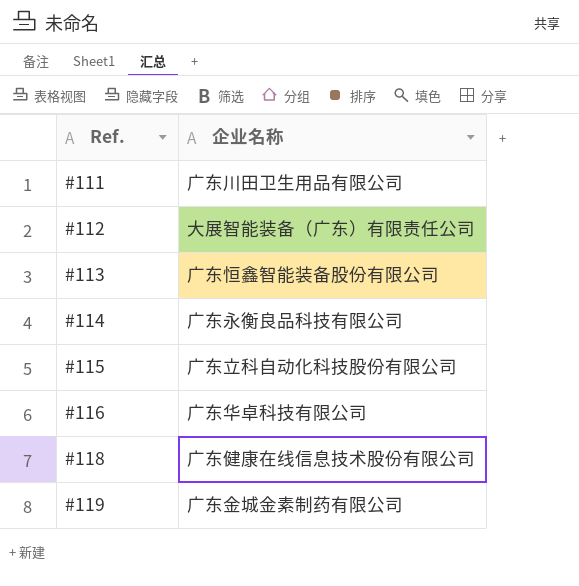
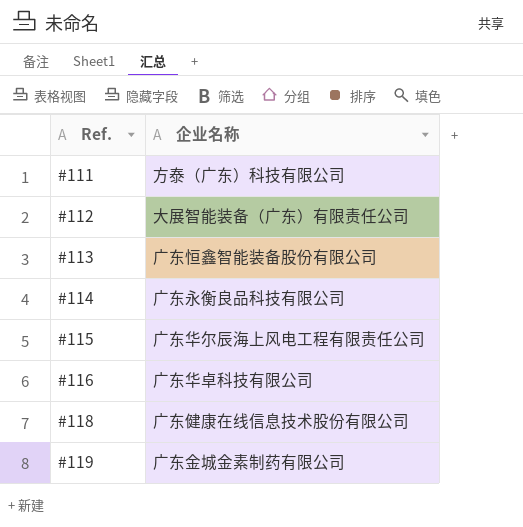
#111 | 企业名称: 广东川田卫生用品有限公司 -> 方泰（广东）科技有限公司
#115 | 企业名称: 广东立科自动化科技股份有限公司 -> 广东华尔辰海上风电工程有限责任公司

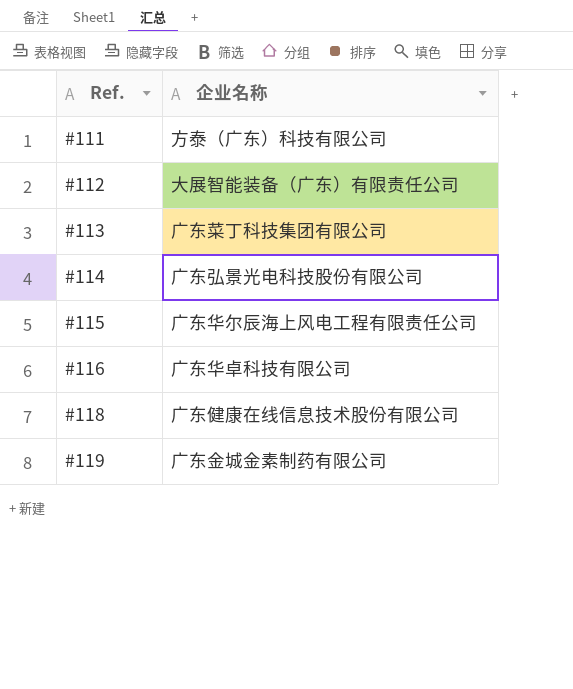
#113 | 企业名称: 广东恒鑫智能装备股份有限公司 -> 广东菜丁科技集团有限公司
#114 | 企业名称: 广东永衡良品科技有限公司 -> 广东弘景光电科技股份有限公司

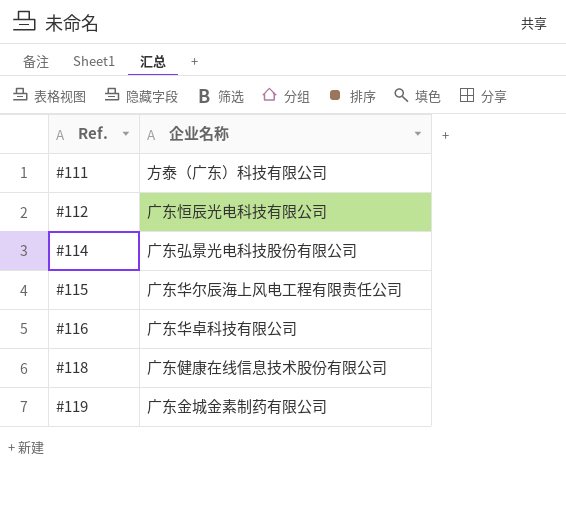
row #113: 广东菜丁科技集团有限公司 -> none
#112 | 企业名称: 大展智能装备（广东）有限责任公司 -> 广东恒辰光电科技有限公司

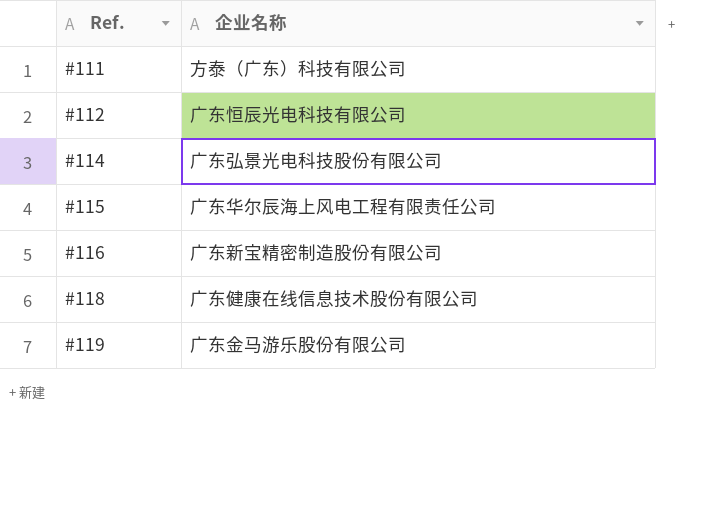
#116 | 企业名称: 广东华卓科技有限公司 -> 广东新宝精密制造股份有限公司
#119 | 企业名称: 广东金城金素制药有限公司 -> 广东金马游乐股份有限公司

